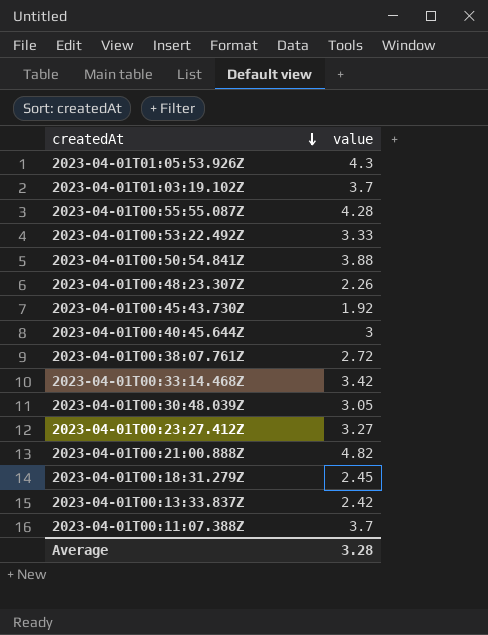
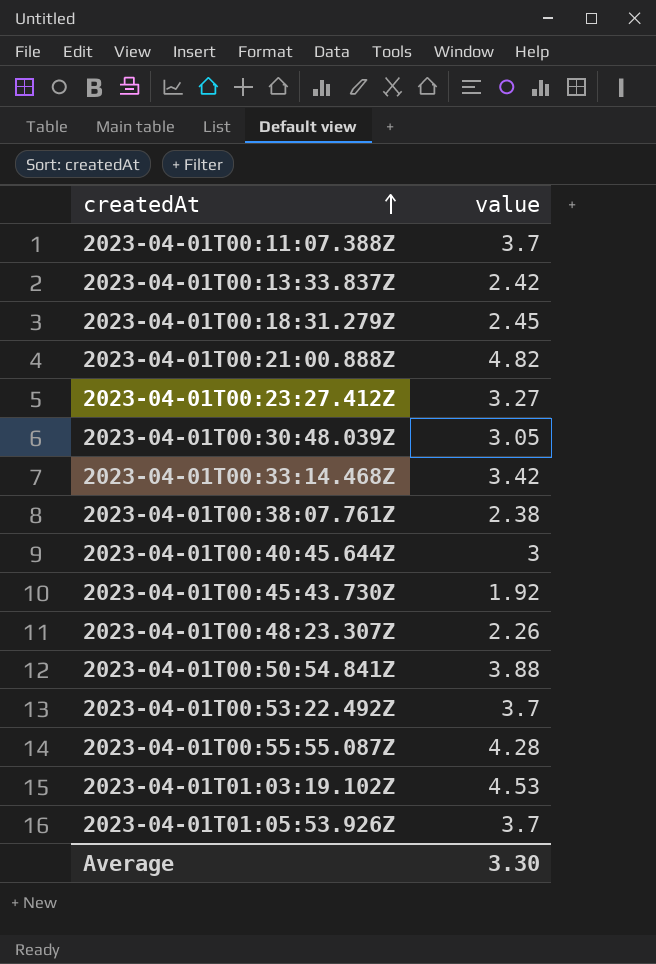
row order: createdAt descending -> createdAt ascending
2023-04-01T00:38:07.761Z | value: 2.72 -> 2.38
2023-04-01T00:53:22.492Z | value: 3.33 -> 3.7
2023-04-01T01:03:19.102Z | value: 3.7 -> 4.53
2023-04-01T01:05:53.926Z | value: 4.3 -> 3.7
Average | value: 3.28 -> 3.30

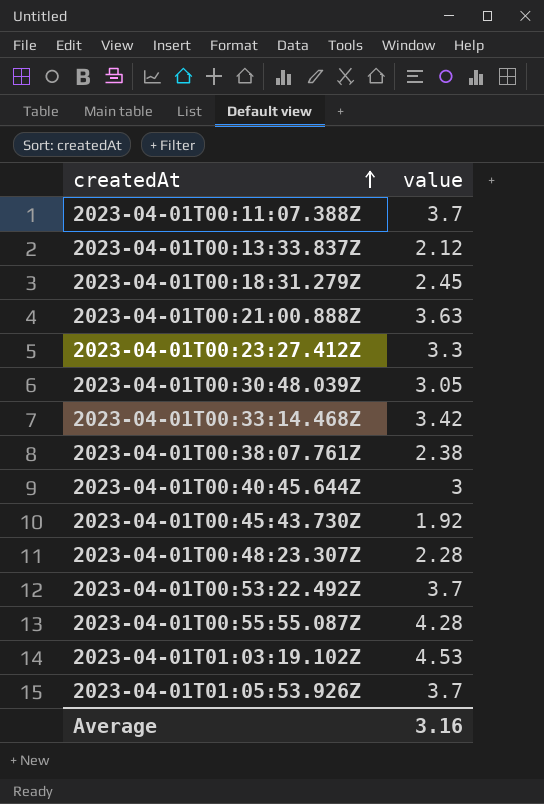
row 2023-04-01T00:50:54.841Z: 3.88 -> none
2023-04-01T00:13:33.837Z | value: 2.42 -> 2.12
2023-04-01T00:21:00.888Z | value: 4.82 -> 3.63
2023-04-01T00:23:27.412Z | value: 3.27 -> 3.3
2023-04-01T00:48:23.307Z | value: 2.26 -> 2.28
Average | value: 3.30 -> 3.16

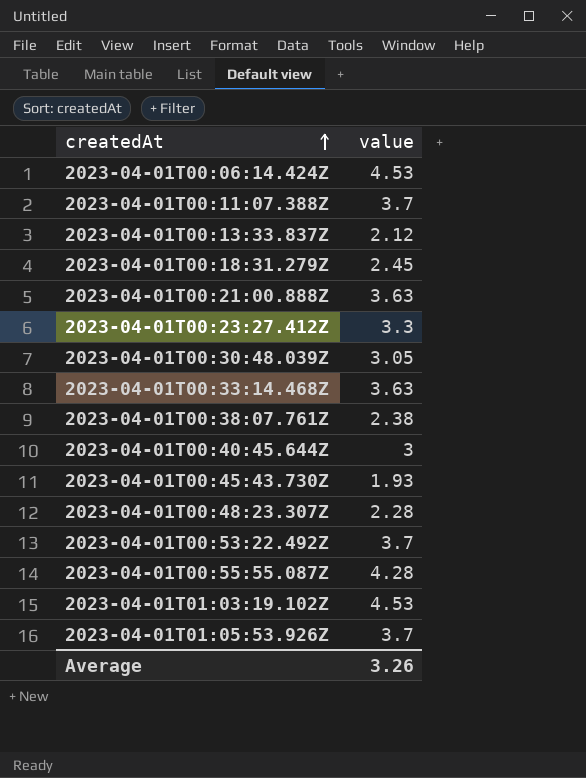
row 2023-04-01T00:06:14.424Z: none -> 4.53
2023-04-01T00:33:14.468Z | value: 3.42 -> 3.63
2023-04-01T00:45:43.730Z | value: 1.92 -> 1.93
Average | value: 3.16 -> 3.26

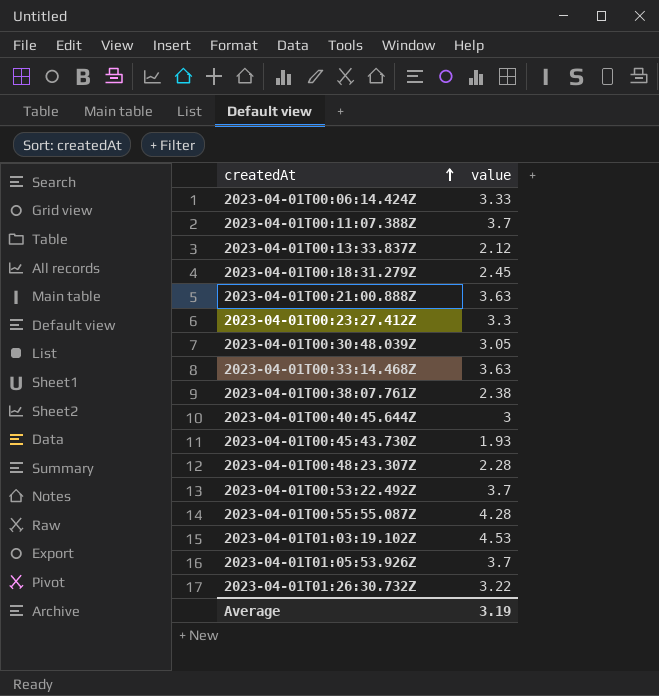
2023-04-01T00:06:14.424Z | value: 4.53 -> 3.33
row 2023-04-01T01:26:30.732Z: none -> 3.22
Average | value: 3.26 -> 3.19

